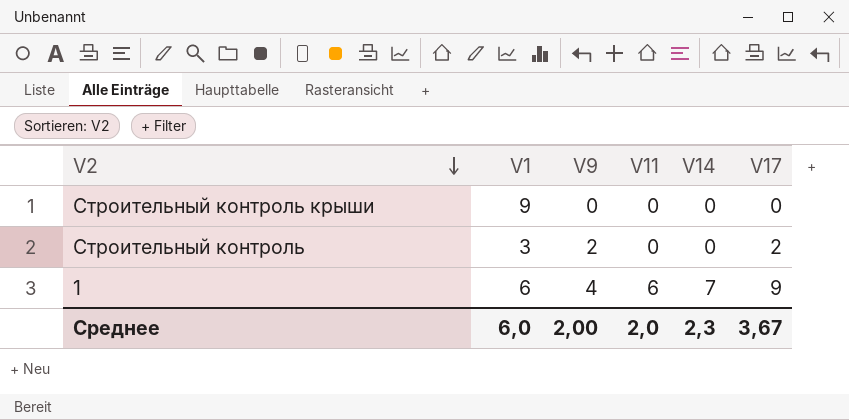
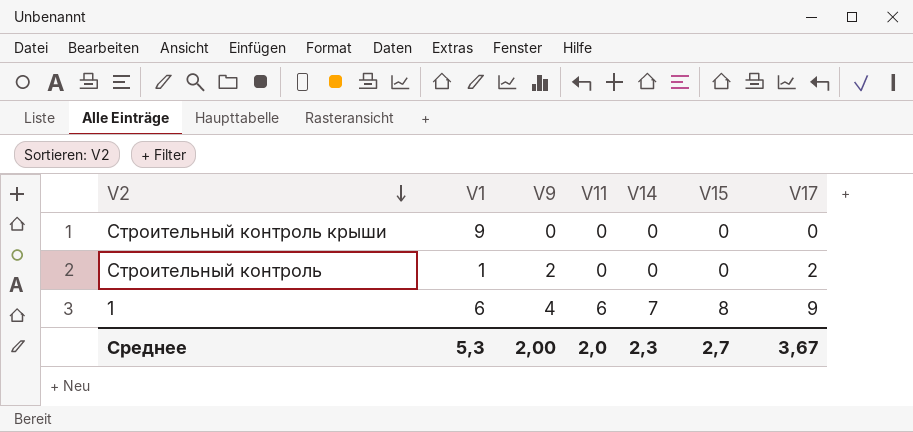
column V15 | position: none -> 6
Строительный контроль | V1: 3 -> 1
Среднее | V1: 6,0 -> 5,3

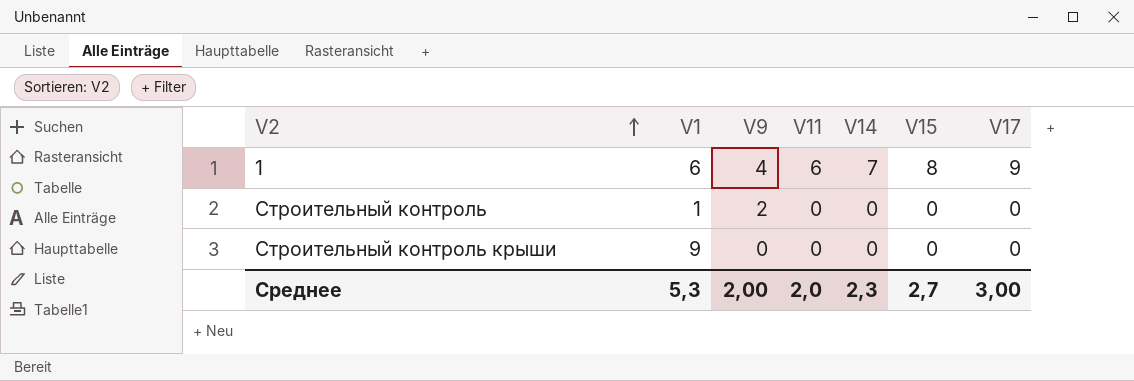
row order: V2 descending -> V2 ascending
Строительный контроль | V17: 2 -> 0
Среднее | V17: 3,67 -> 3,00

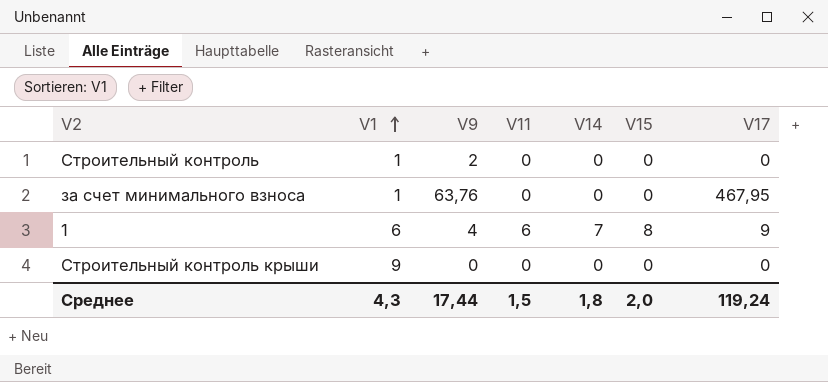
row order: V2 ascending -> V1 ascending
row за счет минимального взноса: none -> 1 | 63,76 | 0 | 0 | 0 | 467,95
Среднее | V1: 5,3 -> 4,3
Среднее | V9: 2,00 -> 17,44
Среднее | V11: 2,0 -> 1,5
Среднее | V14: 2,3 -> 1,8
Среднее | V15: 2,7 -> 2,0
Среднее | V17: 3,00 -> 119,24

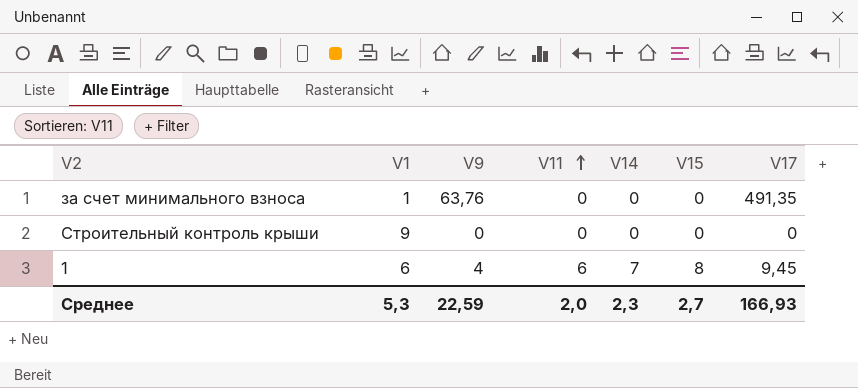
row order: V1 ascending -> V11 ascending
row Строительный контроль: 1 | 2 | 0 | 0 | 0 | 0 -> none
за счет минимального взноса | V17: 467,95 -> 491,35
1 | V17: 9 -> 9,45
Среднее | V1: 4,3 -> 5,3
Среднее | V9: 17,44 -> 22,59
Среднее | V11: 1,5 -> 2,0
Среднее | V14: 1,8 -> 2,3
Среднее | V15: 2,0 -> 2,7
Среднее | V17: 119,24 -> 166,93

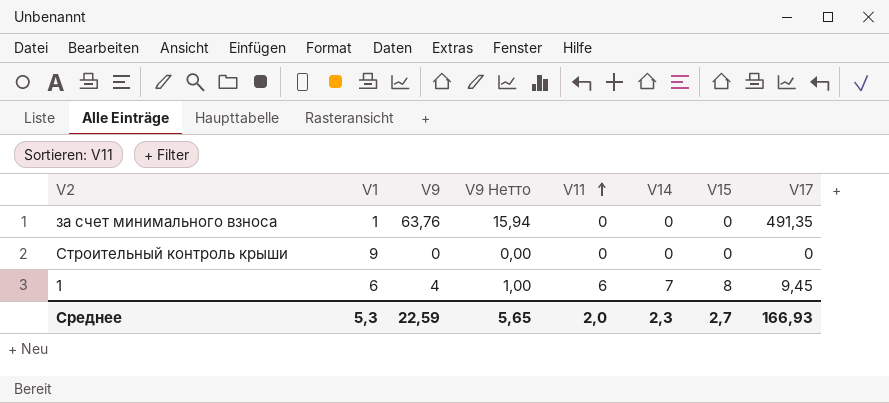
column V9 Нетто | formula: none -> [V9] * 0,25

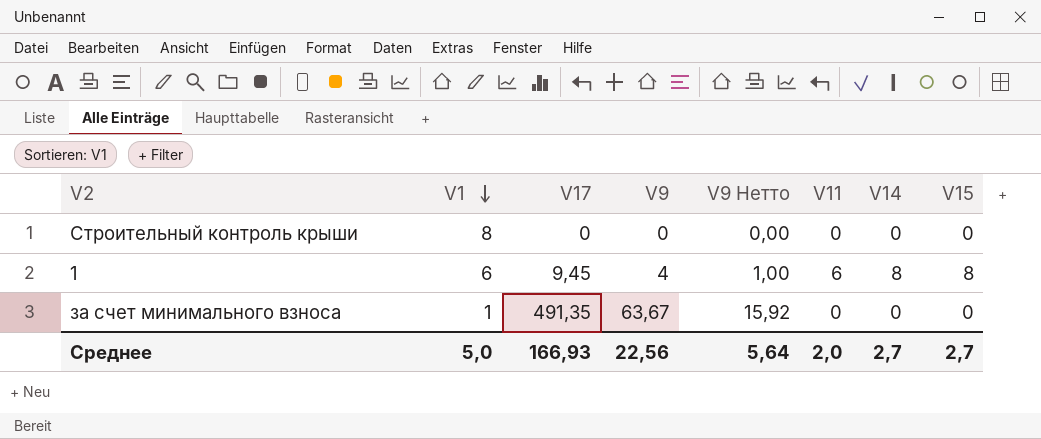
row order: V11 ascending -> V1 descending
column V17 | position: 8 -> 3
Строительный контроль крыши | V1: 9 -> 8
1 | V14: 7 -> 8
за счет минимального взноса | V9: 63,76 -> 63,67
за счет минимального взноса | V9 Нетто: 15,94 -> 15,92
Среднее | V1: 5,3 -> 5,0
Среднее | V9: 22,59 -> 22,56
Среднее | V9 Нетто: 5,65 -> 5,64
Среднее | V14: 2,3 -> 2,7

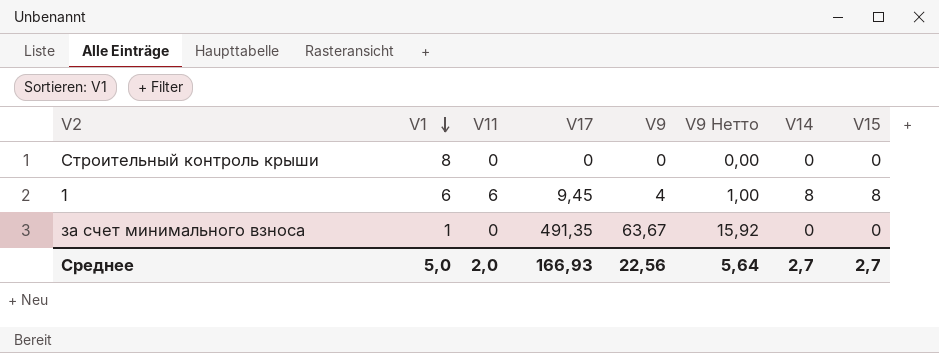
column V11 | position: 6 -> 3

